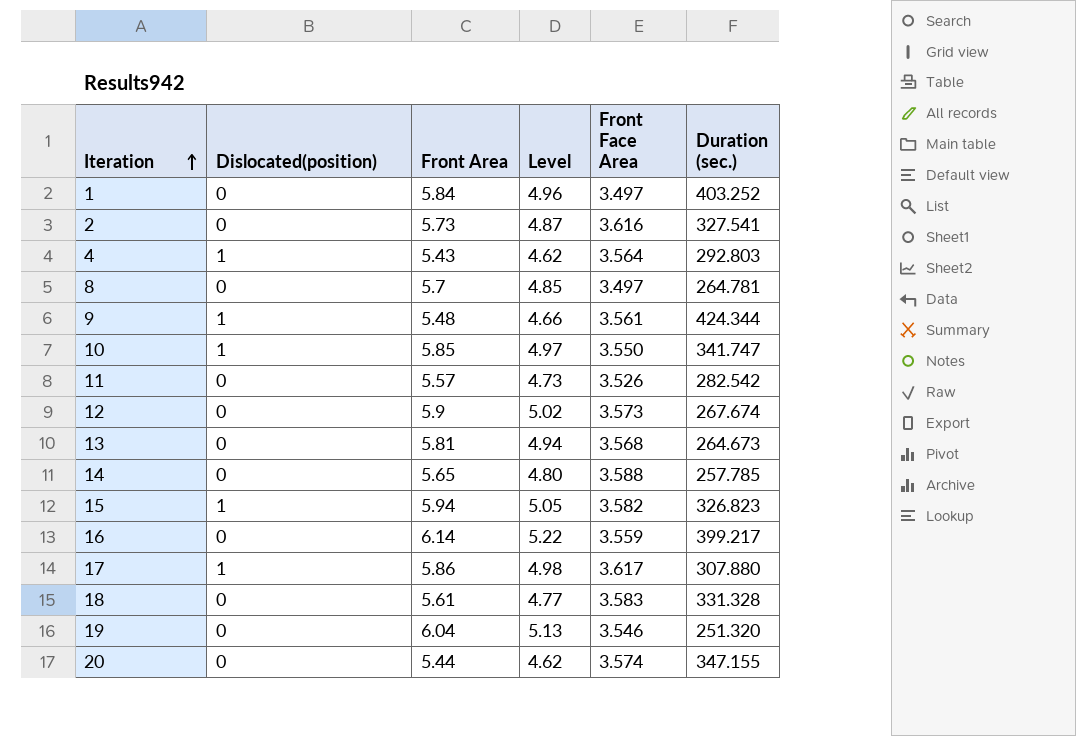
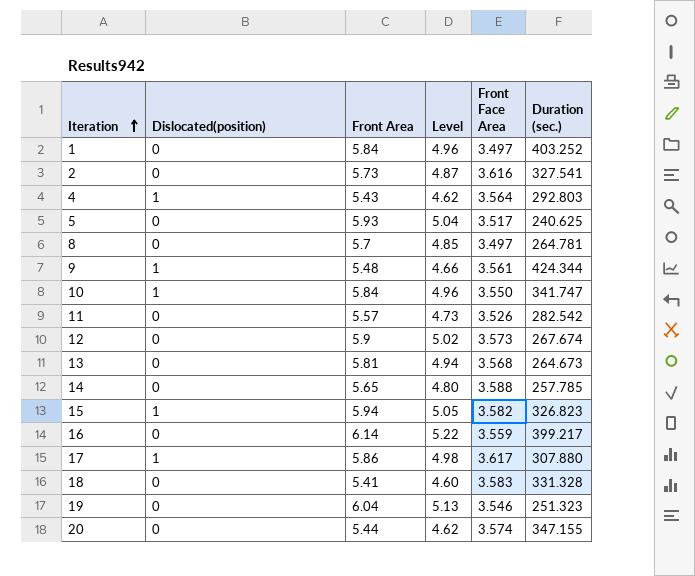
row 5: none -> 0 | 5.93 | 5.04 | 3.517 | 240.625
10 | Front Area: 5.85 -> 5.84
10 | Level: 4.97 -> 4.96
18 | Front Area: 5.61 -> 5.41
18 | Level: 4.77 -> 4.60
19 | Duration (sec.): 251.320 -> 251.323

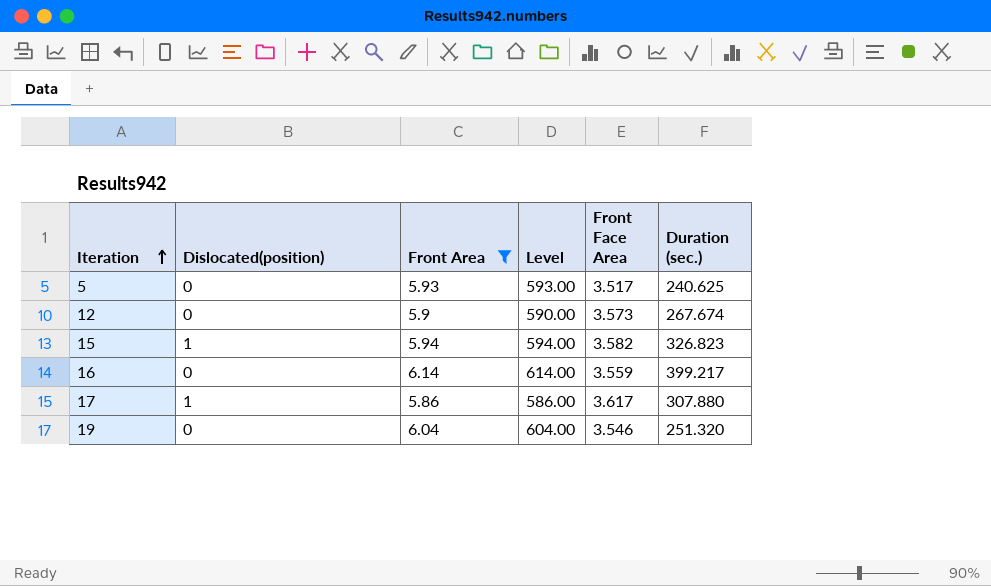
filter: none -> Front Area >= 5.86
column Level | formula: [Front Area] * 0.85 -> [Front Area] * 100
19 | Duration (sec.): 251.323 -> 251.320

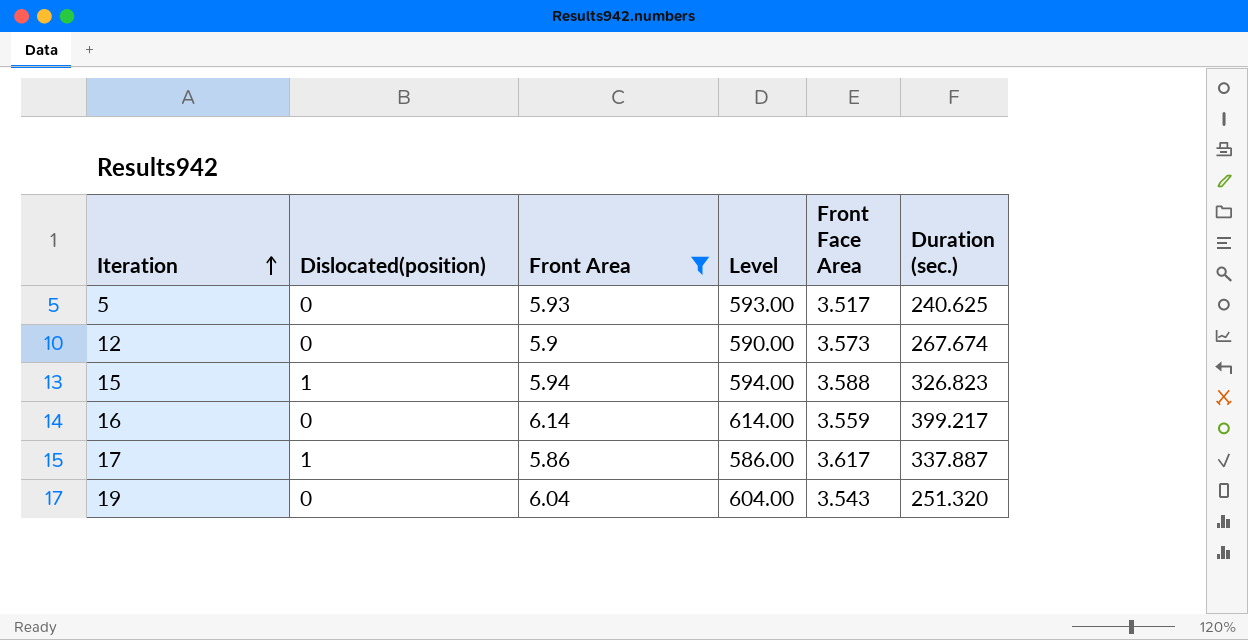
15 | Front Face Area: 3.582 -> 3.588
17 | Duration (sec.): 307.880 -> 337.887
19 | Front Face Area: 3.546 -> 3.543

